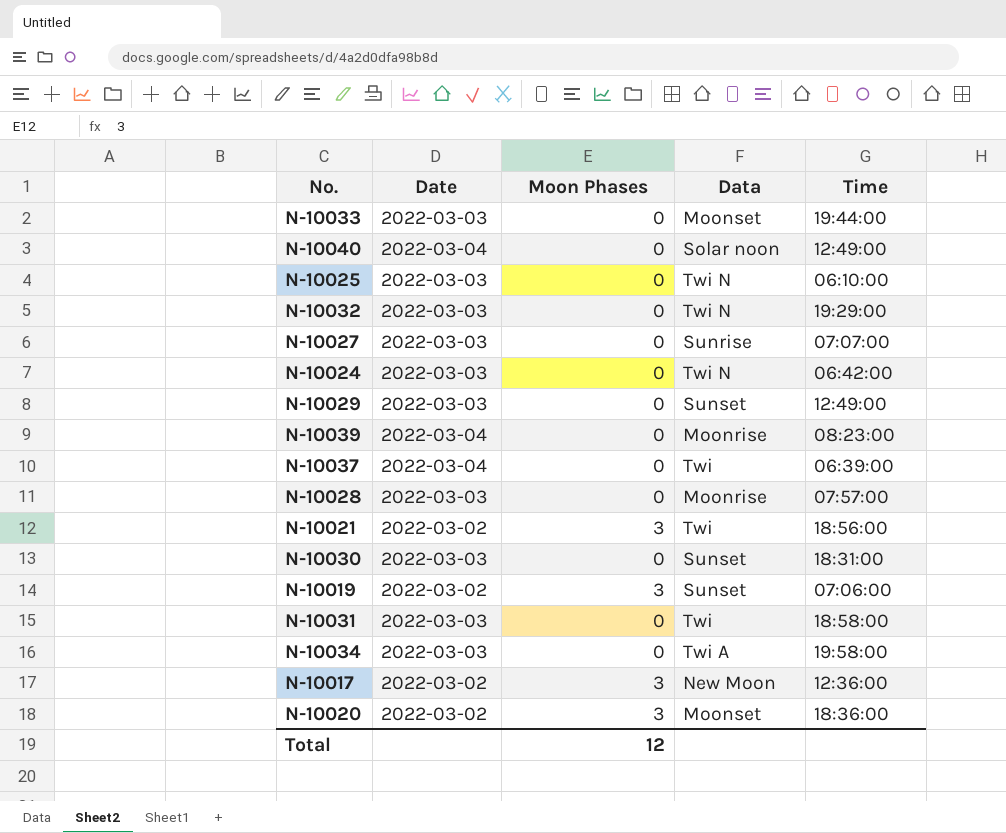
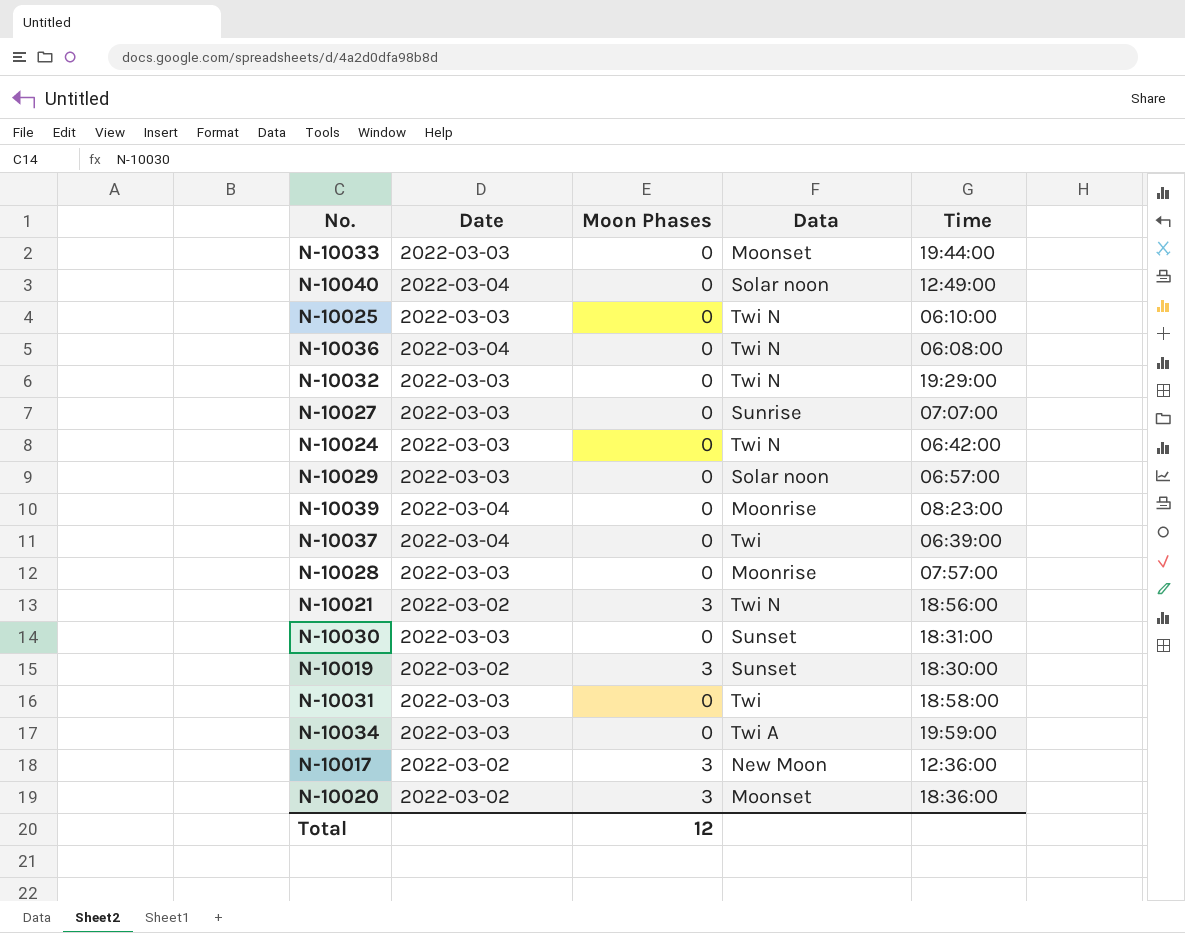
row N-10036: none -> 2022-03-04 | 0 | Twi N | 06:08:00
N-10029 | Data: Sunset -> Solar noon
N-10029 | Time: 12:49:00 -> 06:57:00
N-10021 | Data: Twi -> Twi N
N-10019 | Time: 07:06:00 -> 18:30:00
N-10034 | Time: 19:58:00 -> 19:59:00

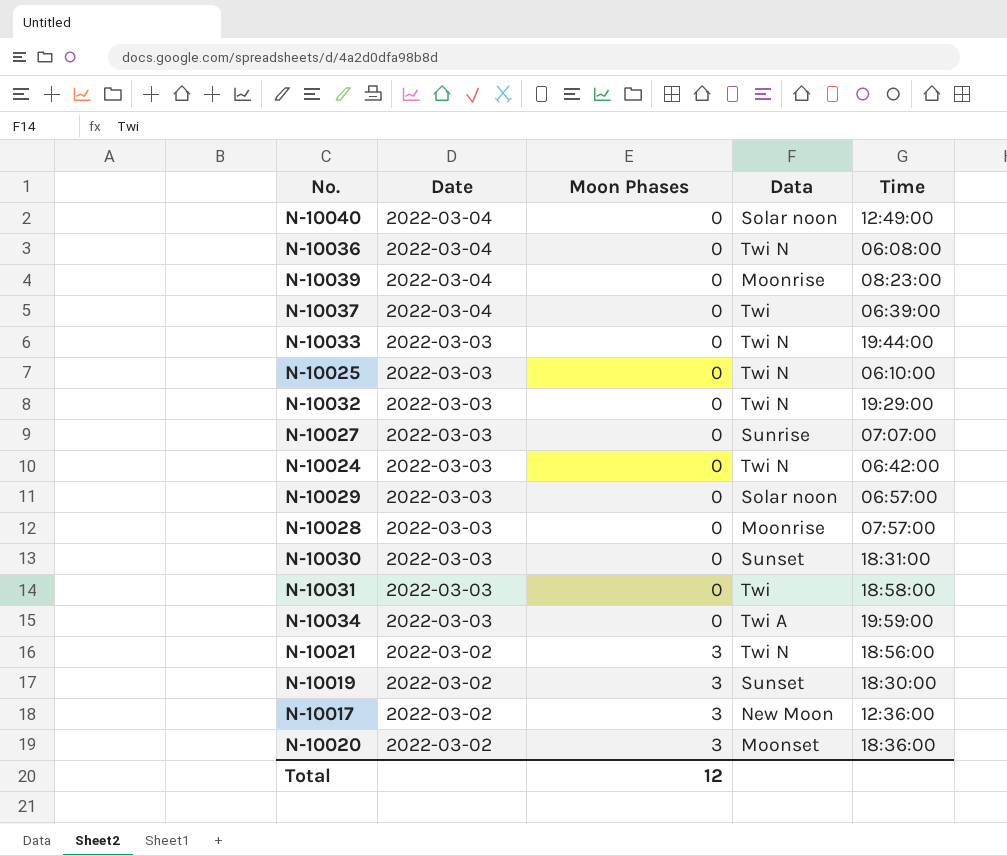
row order: none -> Date descending
N-10033 | Data: Moonset -> Twi N

